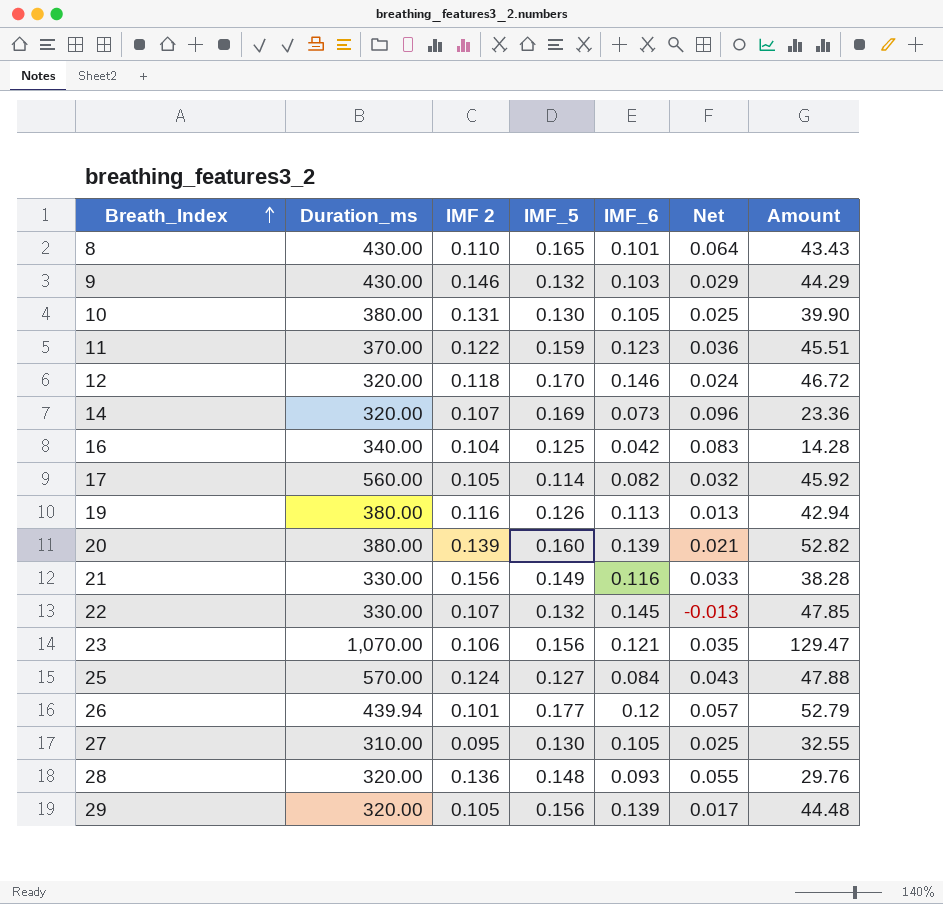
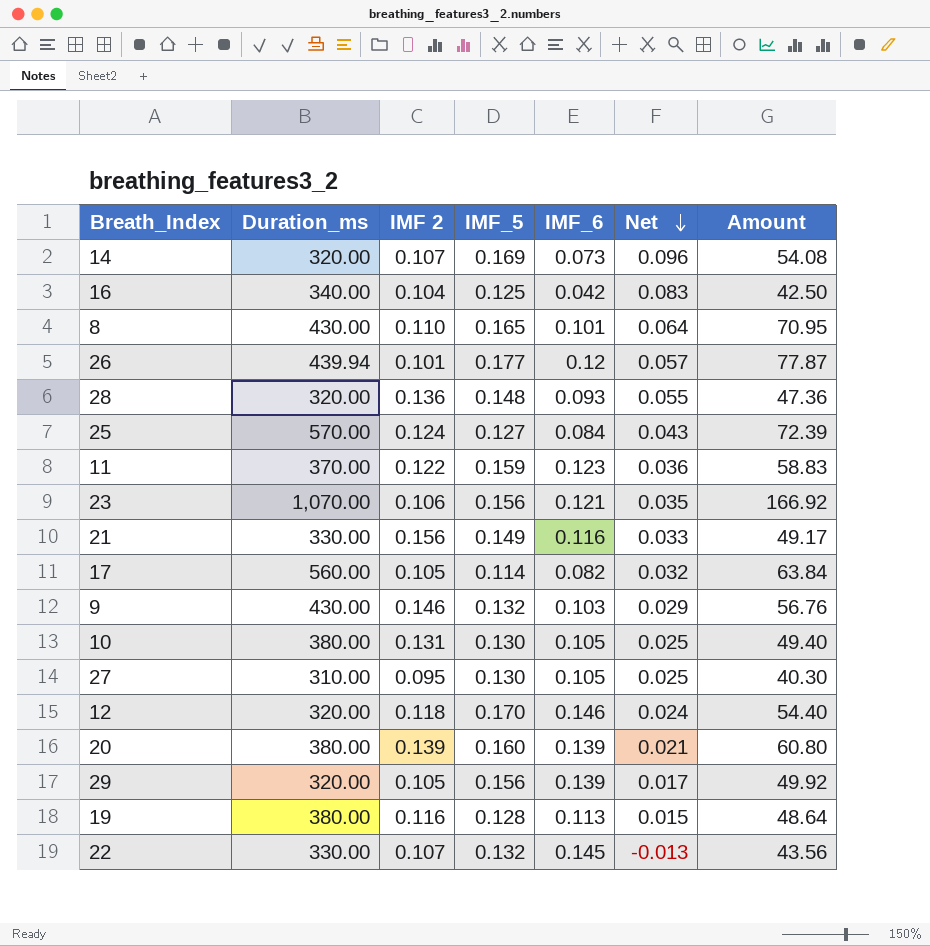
row order: Breath_Index ascending -> Net descending
column Amount | formula: [Duration_ms] * [IMF_6] -> [Duration_ms] * [IMF_5]
19 | IMF_5: 0.126 -> 0.128
19 | Net: 0.013 -> 0.015

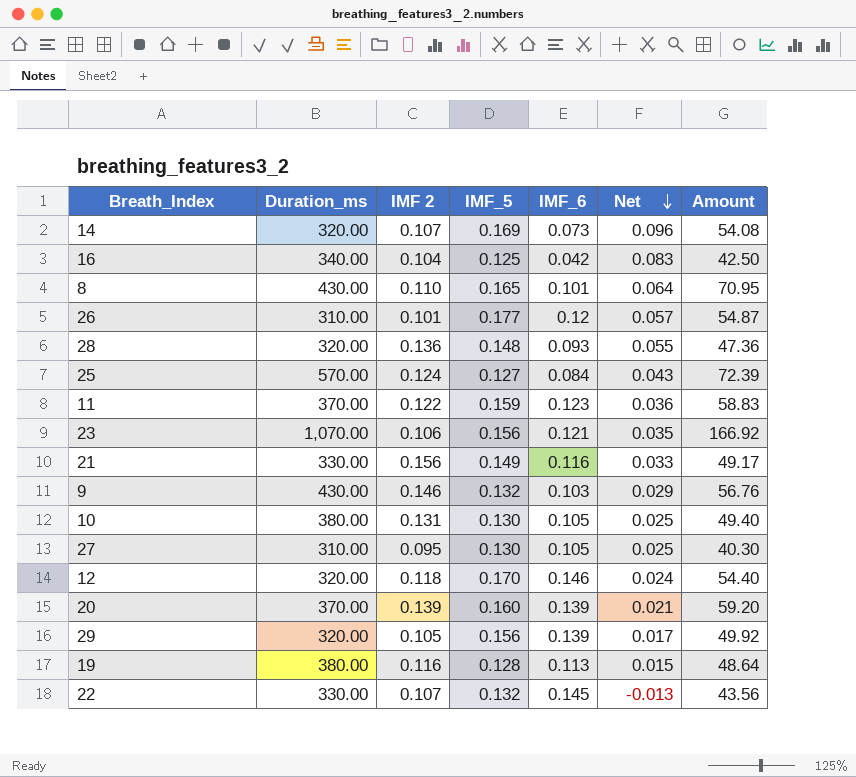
row 17: 560.00 | 0.105 | 0.114 | 0.082 | 0.032 | 63.84 -> none
26 | Duration_ms: 439.94 -> 310.00
26 | Amount: 77.87 -> 54.87
20 | Duration_ms: 380.00 -> 370.00
20 | Amount: 60.80 -> 59.20

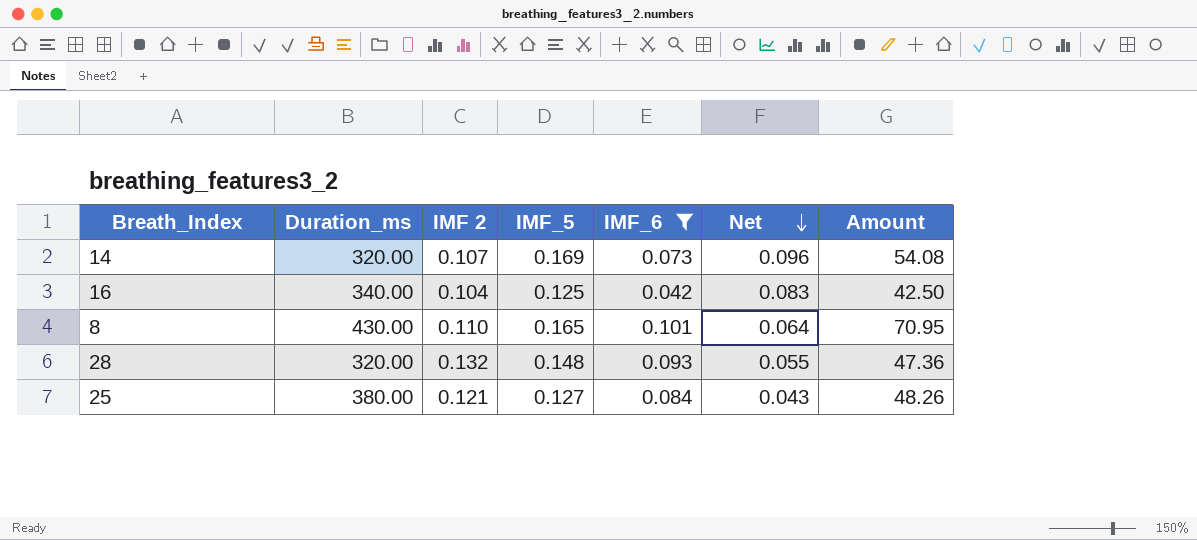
filter: none -> IMF_6 <= 0.101
28 | IMF 2: 0.136 -> 0.132
25 | Duration_ms: 570.00 -> 380.00
25 | IMF 2: 0.124 -> 0.121
25 | Amount: 72.39 -> 48.26

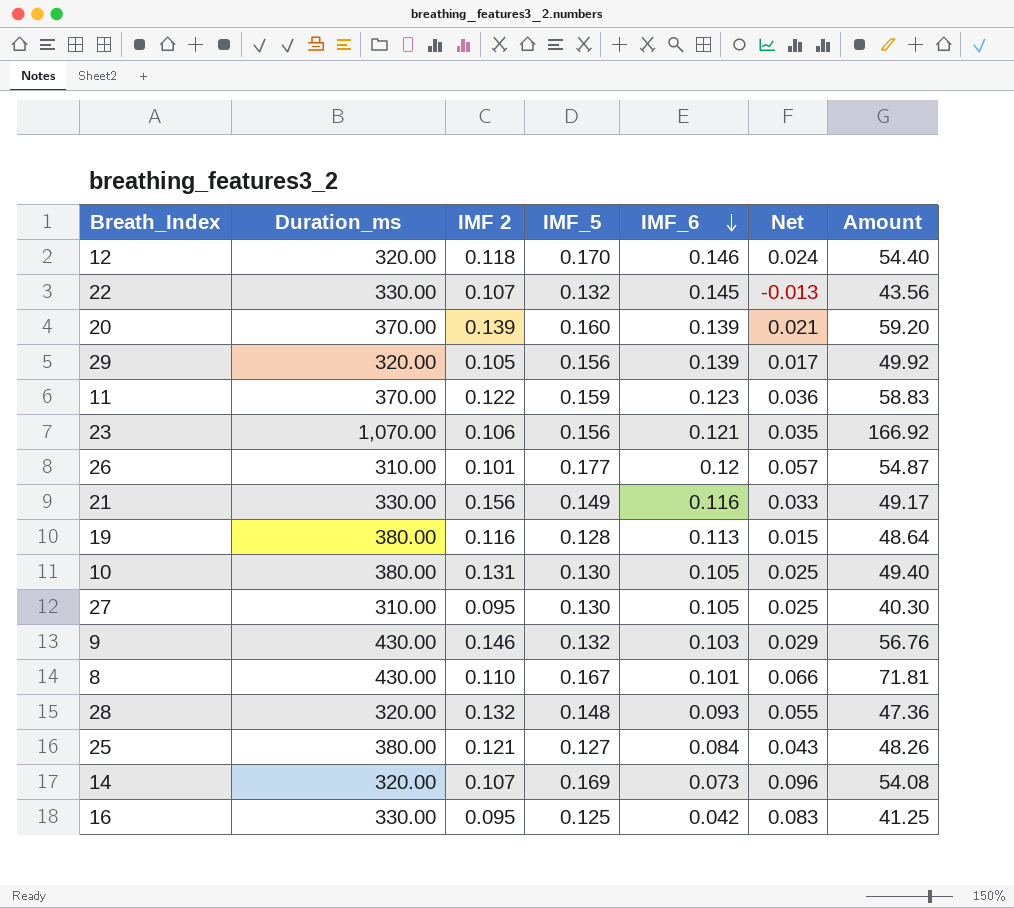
filter: IMF_6 <= 0.101 -> none
row order: Net descending -> IMF_6 descending
8 | IMF_5: 0.165 -> 0.167
8 | Net: 0.064 -> 0.066
8 | Amount: 70.95 -> 71.81
16 | Duration_ms: 340.00 -> 330.00
16 | IMF 2: 0.104 -> 0.095
16 | Amount: 42.50 -> 41.25

